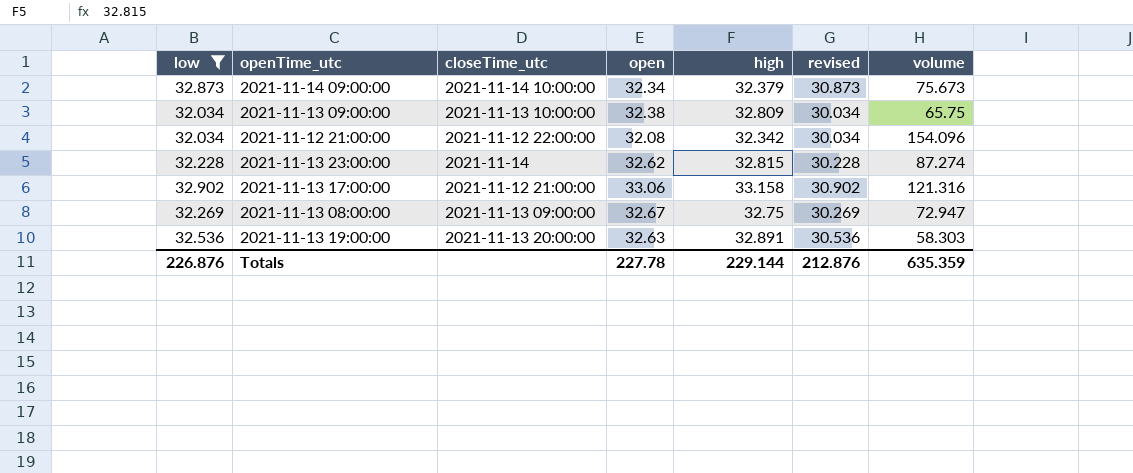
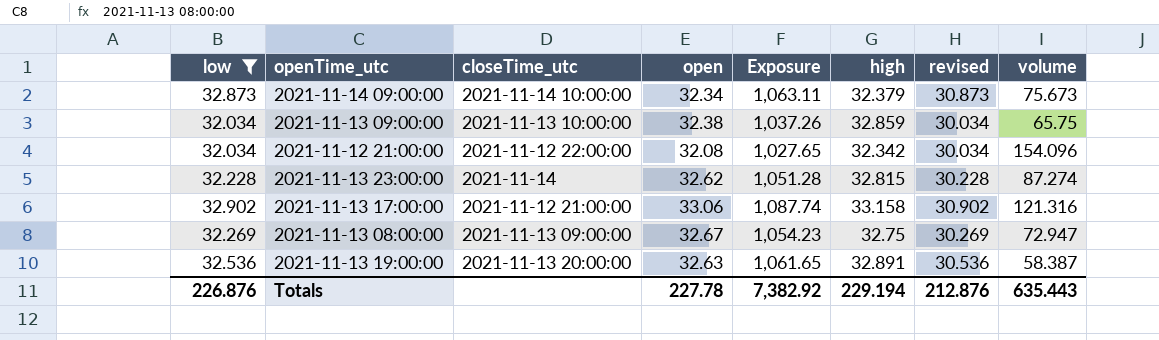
column Exposure | formula: none -> [low] * [open]
2021-11-13 09:00:00 | high: 32.809 -> 32.859
2021-11-13 19:00:00 | volume: 58.303 -> 58.387
Totals | high: 229.144 -> 229.194
Totals | volume: 635.359 -> 635.443

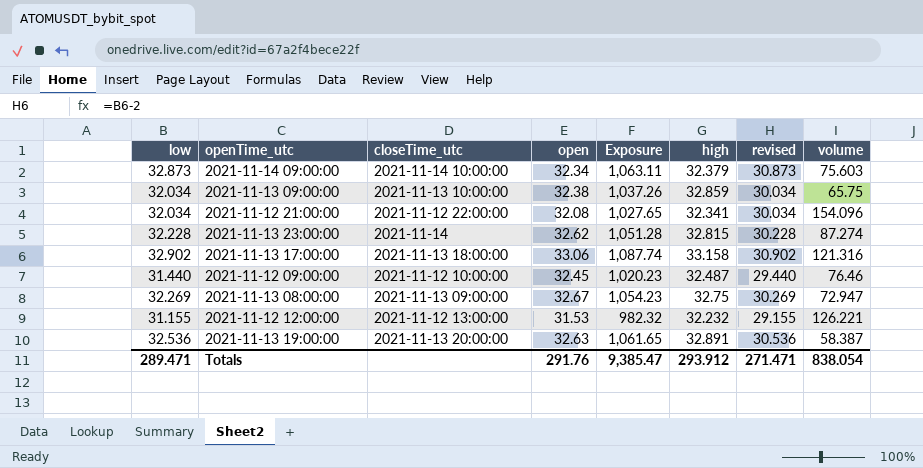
filter: low >= 32.034 -> none
2021-11-14 09:00:00 | volume: 75.673 -> 75.603
2021-11-12 21:00:00 | high: 32.342 -> 32.341
2021-11-13 17:00:00 | closeTime_utc: 2021-11-12 21:00:00 -> 2021-11-13 18:00:00
Totals | low: 226.876 -> 289.471
Totals | open: 227.78 -> 291.76
Totals | Exposure: 7,382.92 -> 9,385.47
Totals | high: 229.194 -> 293.912
Totals | revised: 212.876 -> 271.471
Totals | volume: 635.443 -> 838.054

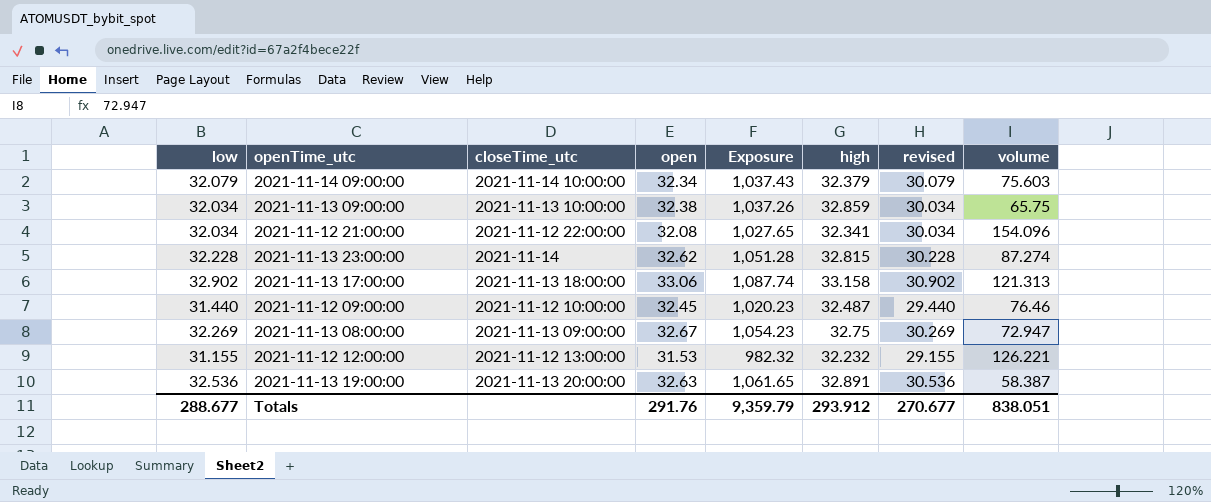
2021-11-14 09:00:00 | low: 32.873 -> 32.079
2021-11-14 09:00:00 | Exposure: 1,063.11 -> 1,037.43
2021-11-14 09:00:00 | revised: 30.873 -> 30.079
2021-11-13 17:00:00 | volume: 121.316 -> 121.313
Totals | low: 289.471 -> 288.677
Totals | Exposure: 9,385.47 -> 9,359.79
Totals | revised: 271.471 -> 270.677
Totals | volume: 838.054 -> 838.051

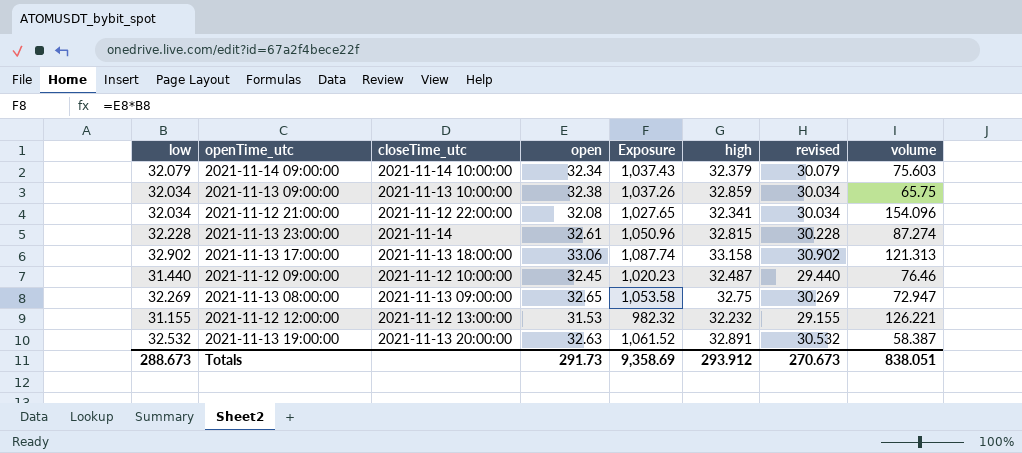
2021-11-13 23:00:00 | open: 32.62 -> 32.61
2021-11-13 23:00:00 | Exposure: 1,051.28 -> 1,050.96
2021-11-13 08:00:00 | open: 32.67 -> 32.65
2021-11-13 08:00:00 | Exposure: 1,054.23 -> 1,053.58
2021-11-13 19:00:00 | low: 32.536 -> 32.532
2021-11-13 19:00:00 | Exposure: 1,061.65 -> 1,061.52
2021-11-13 19:00:00 | revised: 30.536 -> 30.532
Totals | low: 288.677 -> 288.673
Totals | open: 291.76 -> 291.73
Totals | Exposure: 9,359.79 -> 9,358.69
Totals | revised: 270.677 -> 270.673

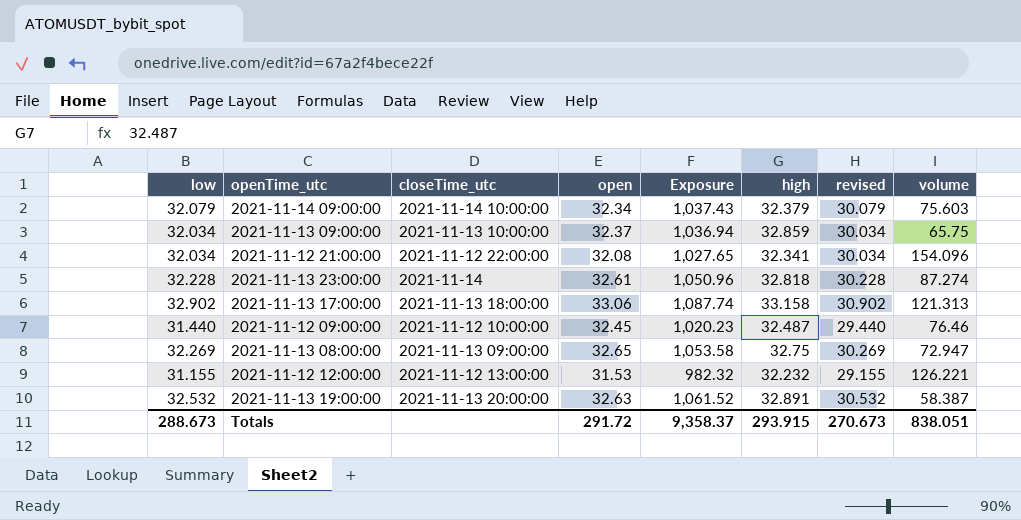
2021-11-13 09:00:00 | open: 32.38 -> 32.37
2021-11-13 09:00:00 | Exposure: 1,037.26 -> 1,036.94
2021-11-13 23:00:00 | high: 32.815 -> 32.818
Totals | open: 291.73 -> 291.72
Totals | Exposure: 9,358.69 -> 9,358.37
Totals | high: 293.912 -> 293.915

